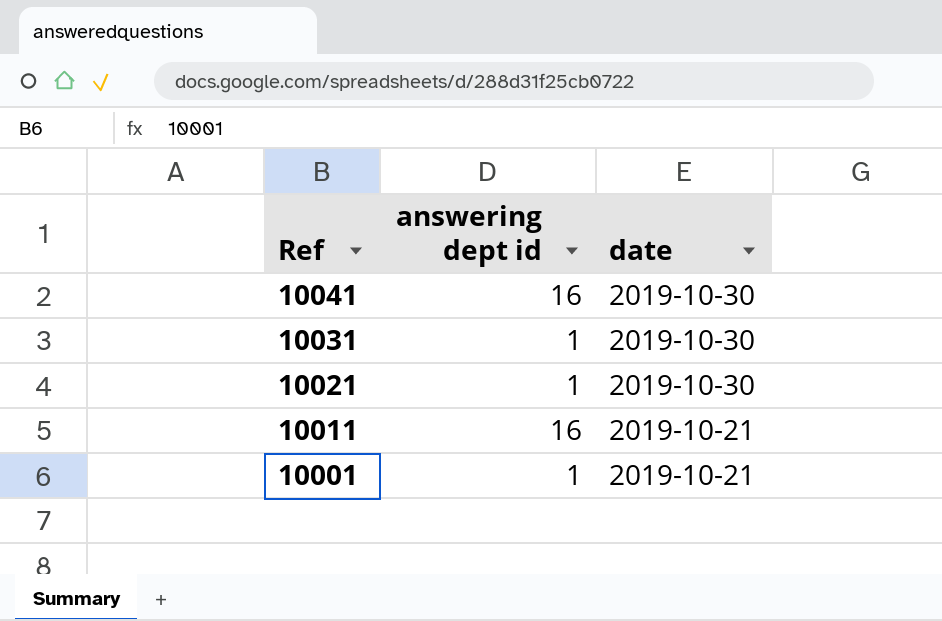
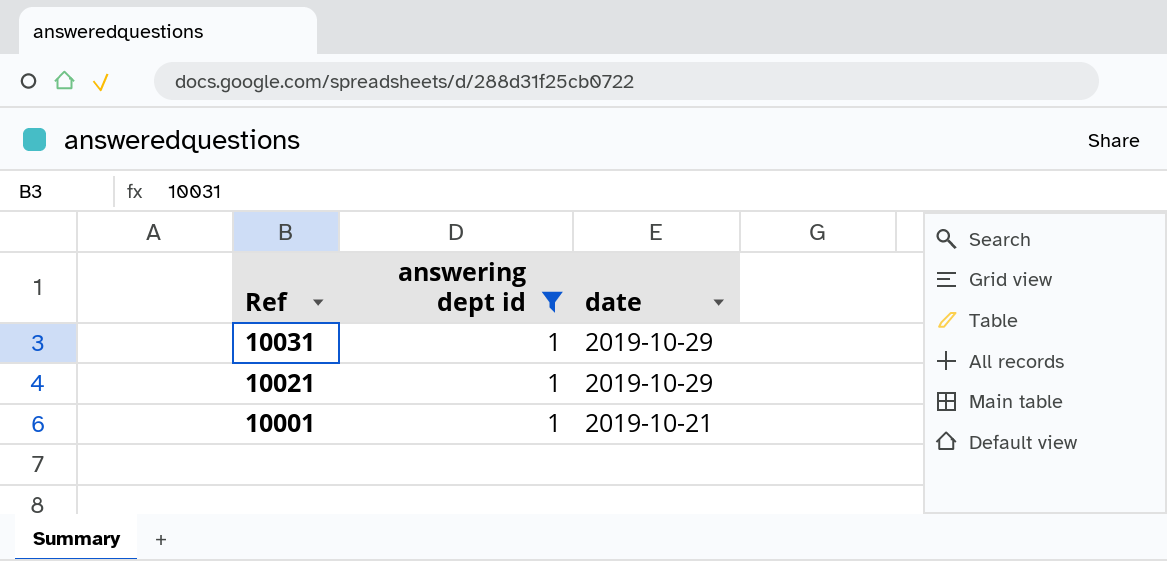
filter: none -> answering dept id = 1
10031 | date: 2019-10-30 -> 2019-10-29
10021 | date: 2019-10-30 -> 2019-10-29

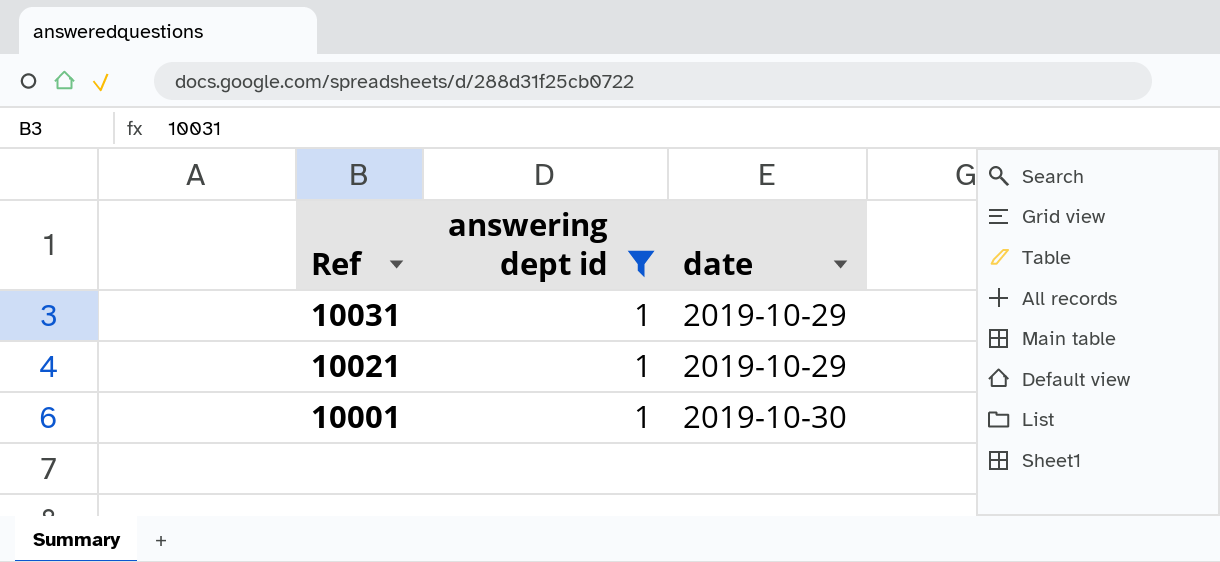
10001 | date: 2019-10-21 -> 2019-10-30

